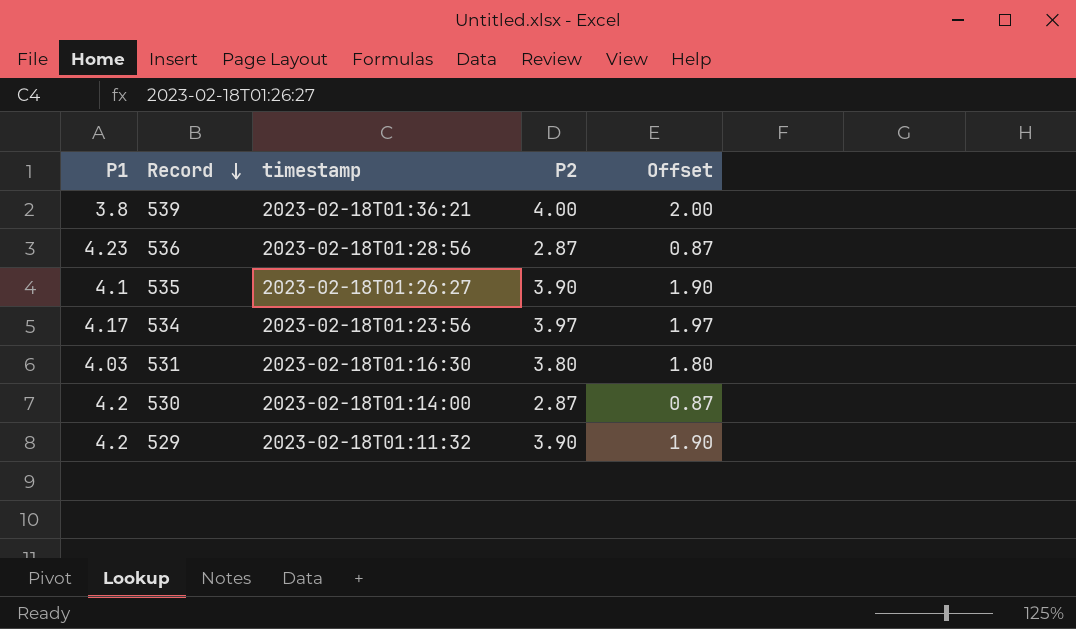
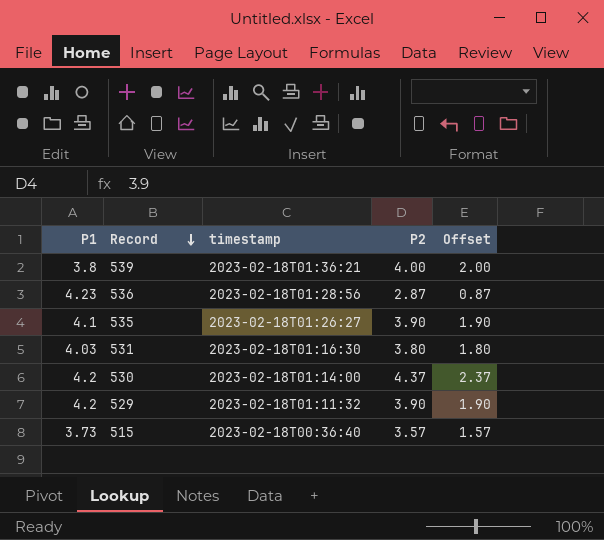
row 534: 4.17 | 2023-02-18T01:23:56 | 3.97 | 1.97 -> none
530 | P2: 2.87 -> 4.37
530 | Offset: 0.87 -> 2.37
row 515: none -> 3.73 | 2023-02-18T00:36:40 | 3.57 | 1.57

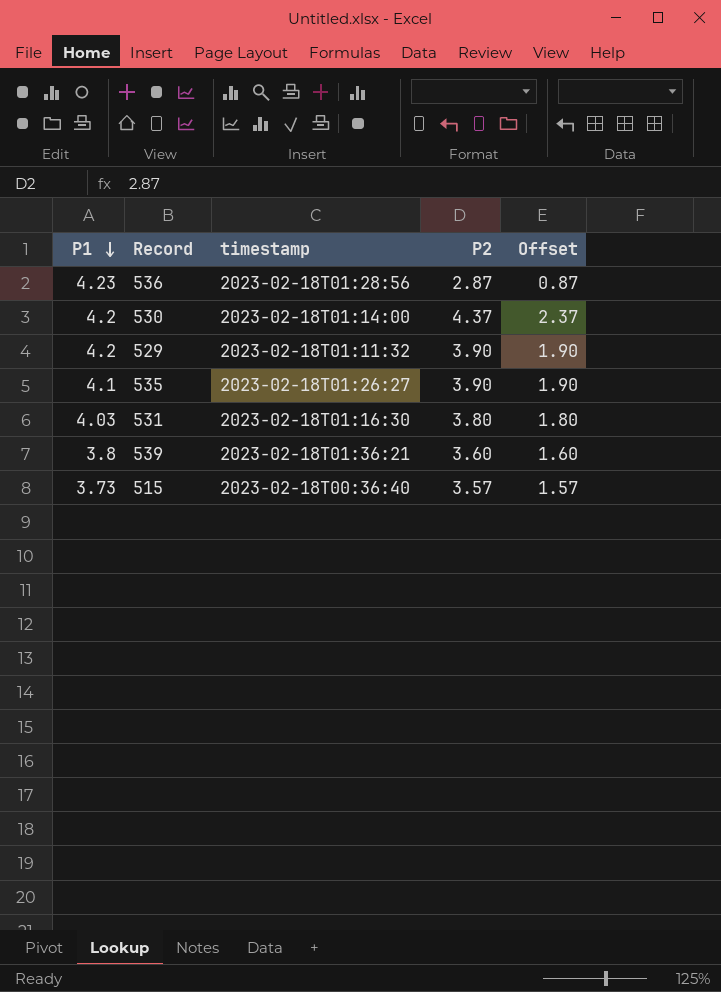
row order: Record descending -> P1 descending
539 | P2: 4.00 -> 3.60
539 | Offset: 2.00 -> 1.60

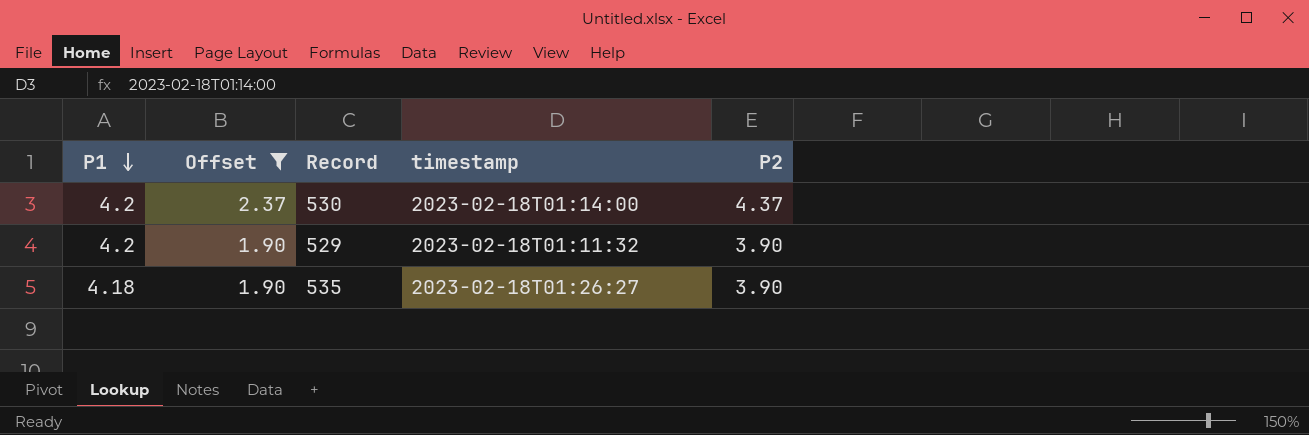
filter: none -> Offset >= 1.90
column Offset | position: 5 -> 2
535 | P1: 4.1 -> 4.18

